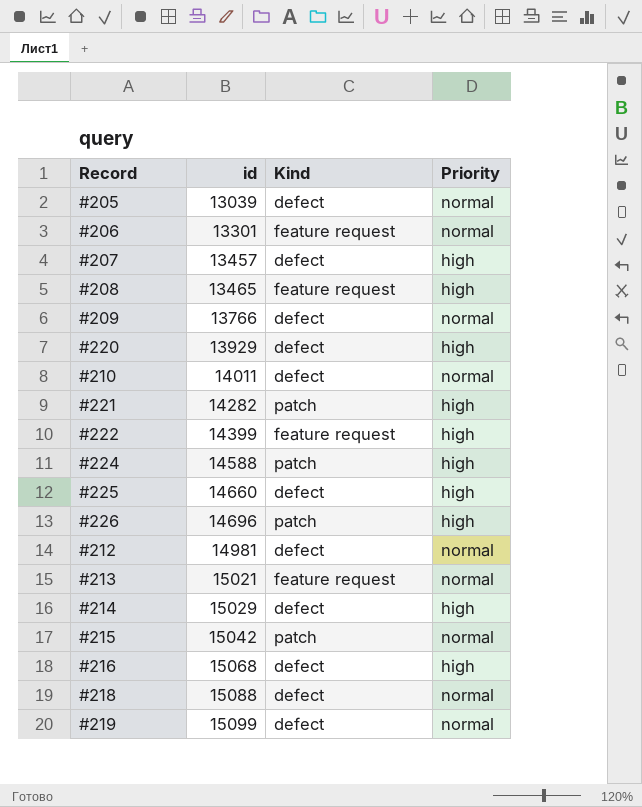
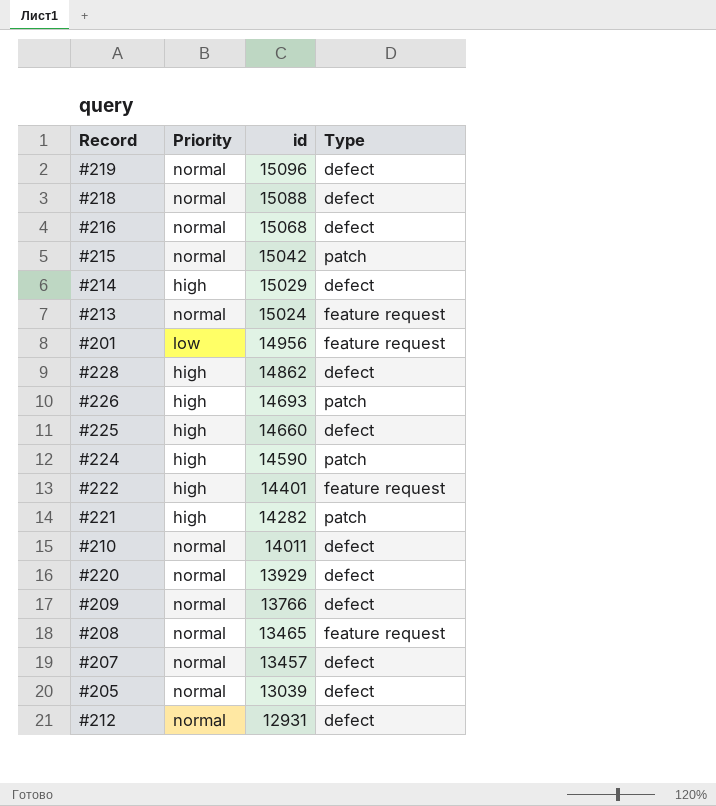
row order: id ascending -> id descending
column Priority | position: 4 -> 2
column name: Kind -> Type
row #206: 13301 | feature request | normal -> none
#219 | id: 15099 -> 15096
#216 | Priority: high -> normal
#213 | id: 15021 -> 15024
row #201: none -> low | 14956 | feature request
row #228: none -> high | 14862 | defect
#226 | id: 14696 -> 14693
#224 | id: 14588 -> 14590
#222 | id: 14399 -> 14401
#220 | Priority: high -> normal
#208 | Priority: high -> normal
#207 | Priority: high -> normal
#212 | id: 14981 -> 12931

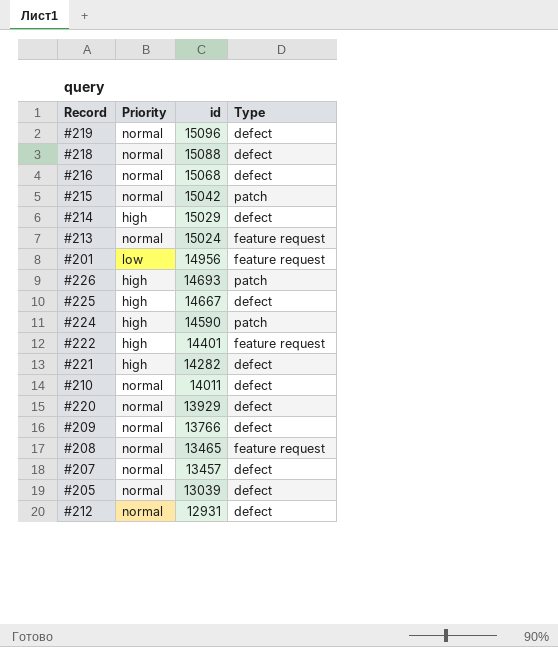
row #228: high | 14862 | defect -> none
#225 | id: 14660 -> 14667
#221 | Type: patch -> defect

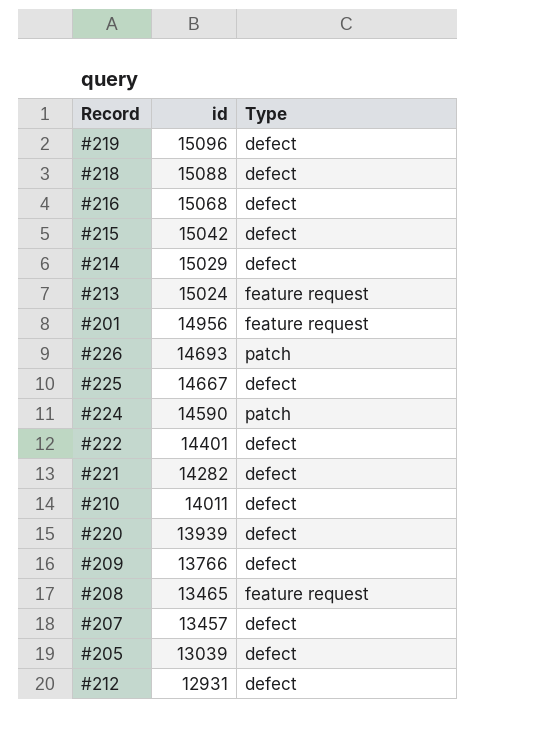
column Priority | position: 2 -> none
#215 | Type: patch -> defect
#222 | Type: feature request -> defect
#220 | id: 13929 -> 13939

